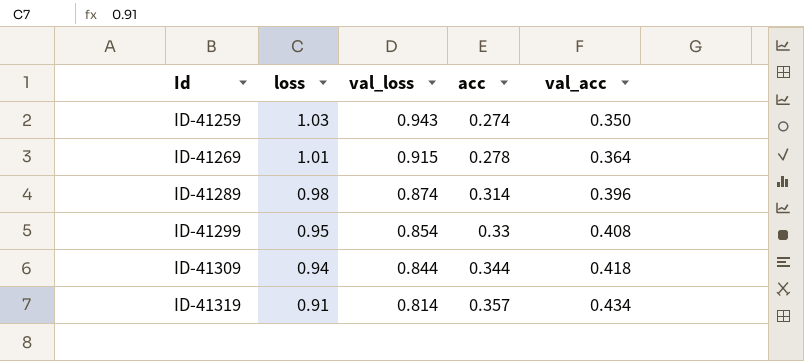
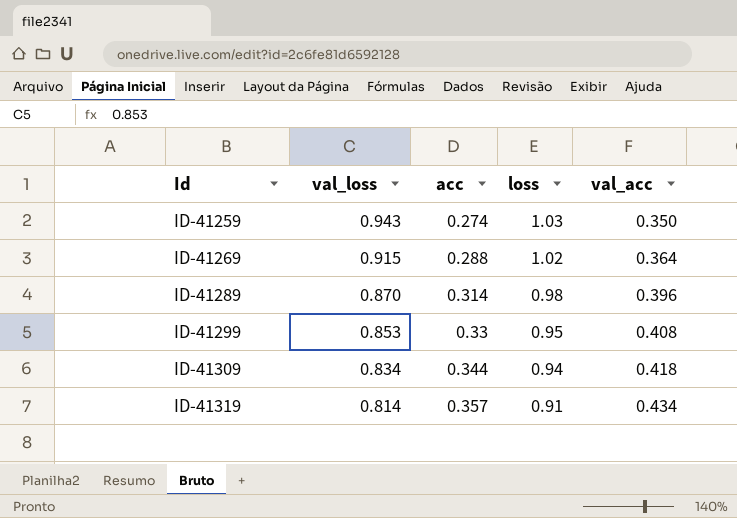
column loss | position: 2 -> 4
ID-41269 | acc: 0.278 -> 0.288
ID-41269 | loss: 1.01 -> 1.02
ID-41289 | val_loss: 0.874 -> 0.870
ID-41299 | val_loss: 0.854 -> 0.853
ID-41309 | val_loss: 0.844 -> 0.834

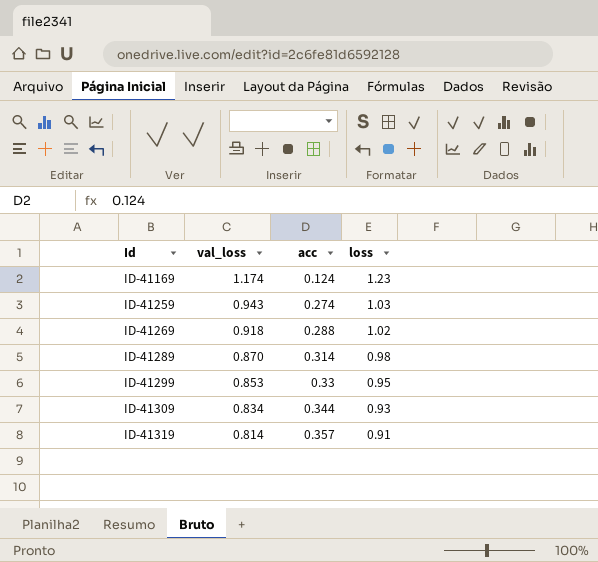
column val_acc | position: 5 -> none
row ID-41169: none -> 1.174 | 0.124 | 1.23
ID-41269 | val_loss: 0.915 -> 0.918
ID-41309 | loss: 0.94 -> 0.93

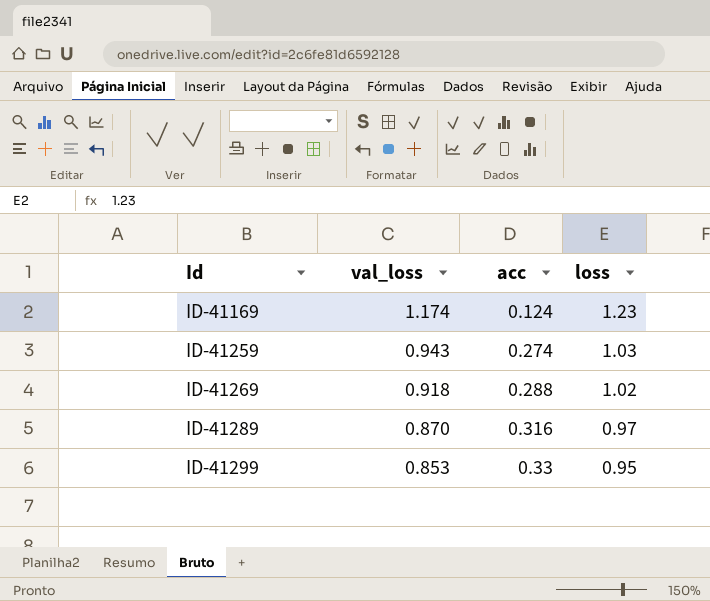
row ID-41309: 0.834 | 0.344 | 0.93 -> none
row ID-41319: 0.814 | 0.357 | 0.91 -> none
ID-41289 | acc: 0.314 -> 0.316
ID-41289 | loss: 0.98 -> 0.97

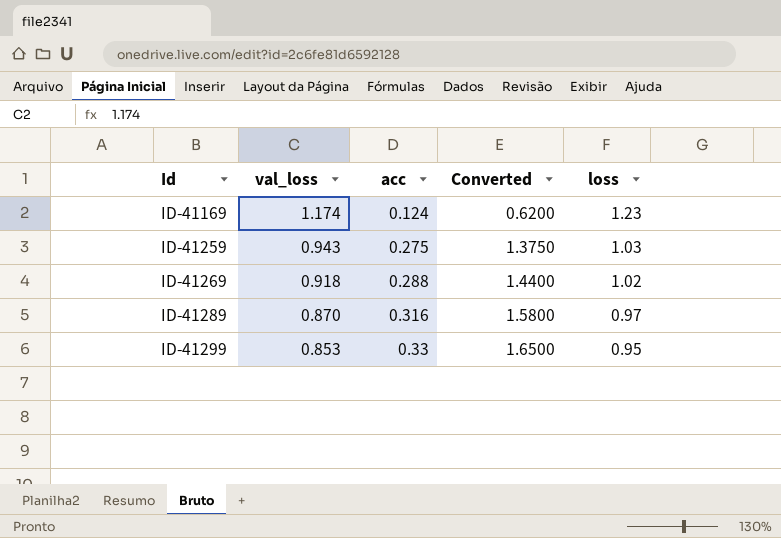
column Converted | formula: none -> [acc] * 5
ID-41259 | acc: 0.274 -> 0.275

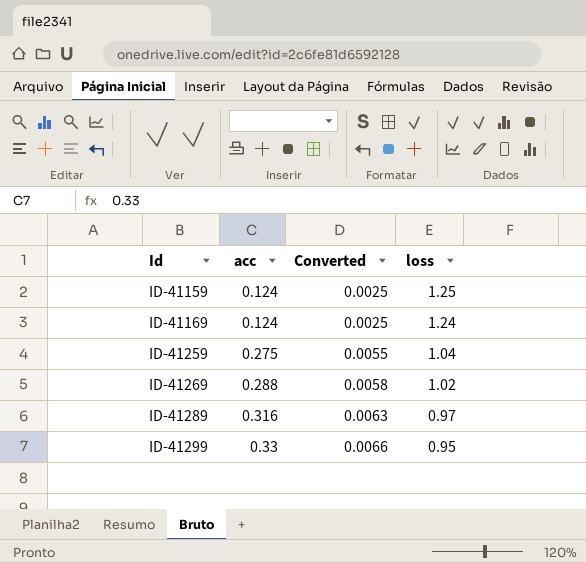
column val_loss | position: 2 -> none
column Converted | formula: [acc] * 5 -> [acc] * 0.02
row ID-41159: none -> 0.124 | 0.0025 | 1.25
ID-41169 | loss: 1.23 -> 1.24
ID-41259 | loss: 1.03 -> 1.04

